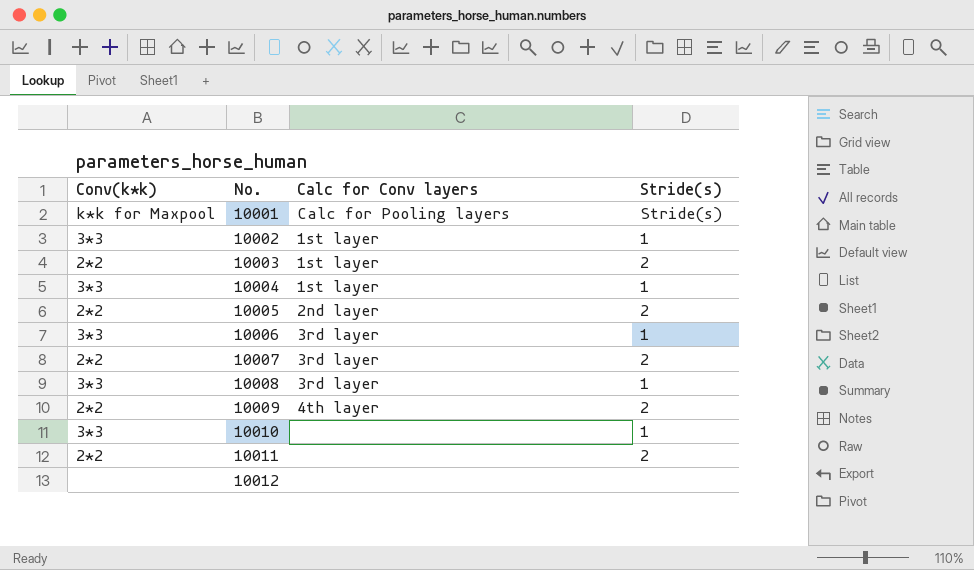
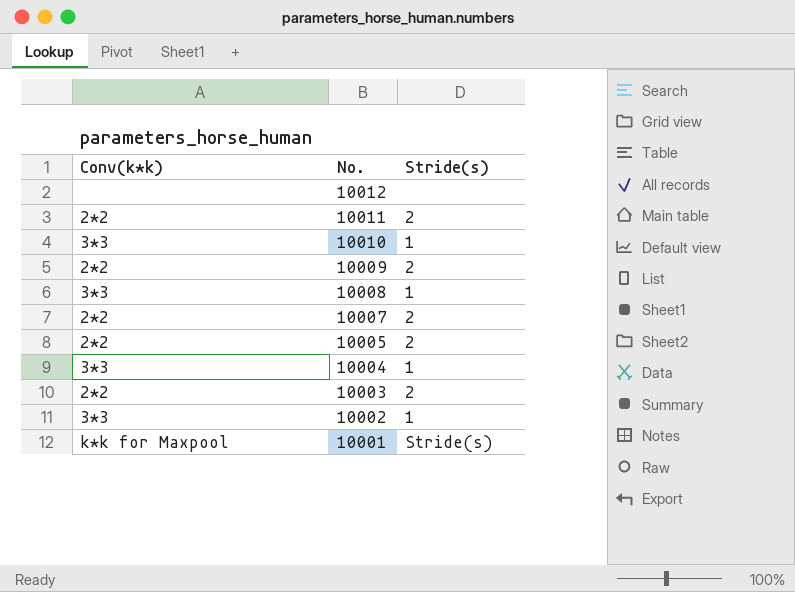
row order: No. ascending -> No. descending
column Calc for Conv layers | position: 3 -> none
row 10006: 3*3 | 3rd layer | 1 -> none

